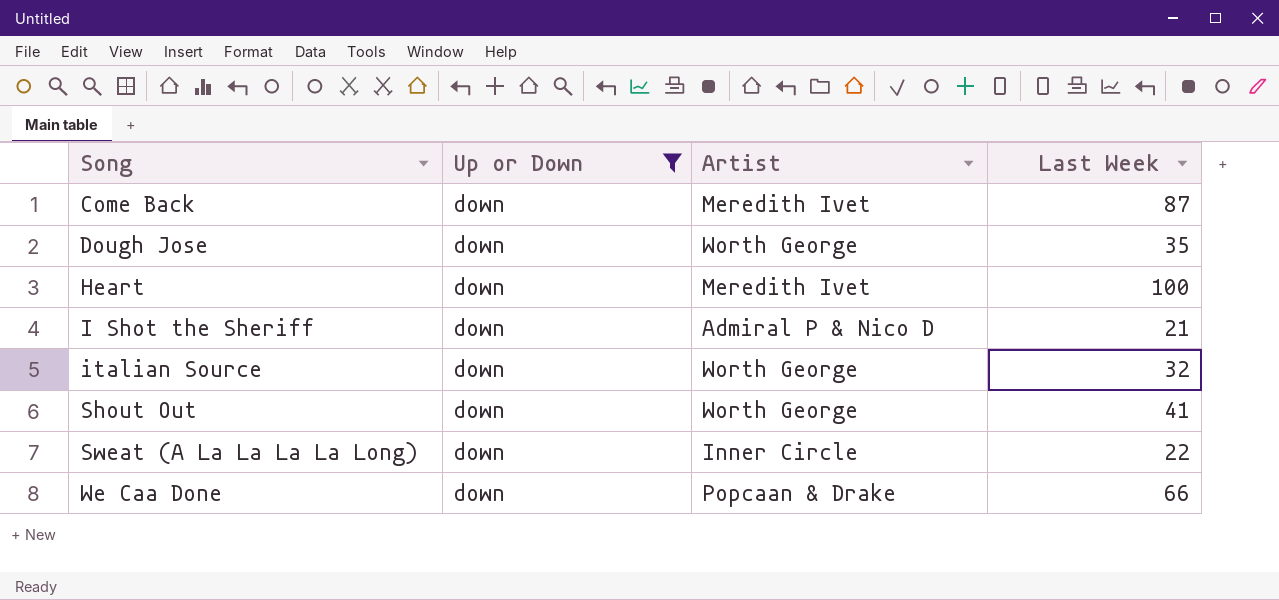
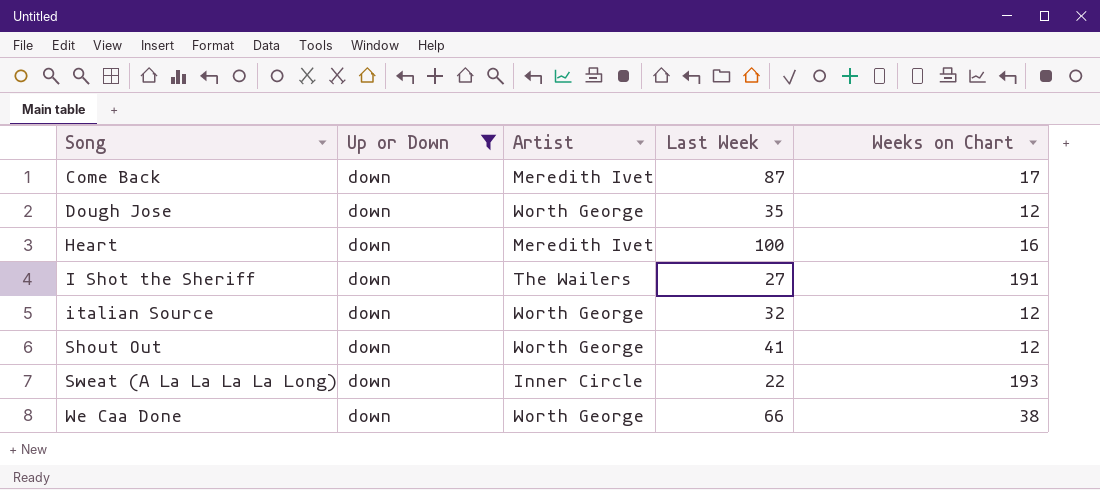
column Weeks on Chart | position: none -> 5
I Shot the Sheriff | Artist: Admiral P & Nico D -> The Wailers
I Shot the Sheriff | Last Week: 21 -> 27
We Caa Done | Artist: Popcaan & Drake -> Worth George

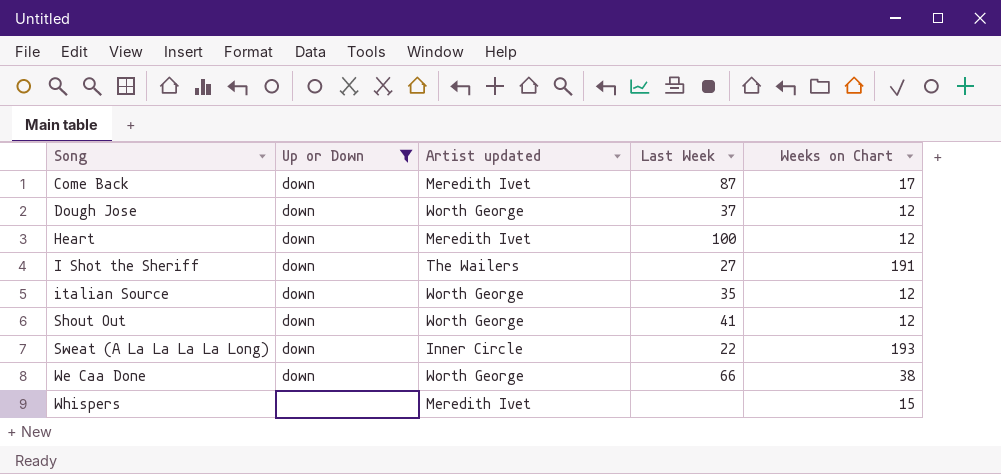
column name: Artist -> Artist updated
Dough Jose | Last Week: 35 -> 37
Heart | Weeks on Chart: 16 -> 12
italian Source | Last Week: 32 -> 35
row Whispers: none -> none | Meredith Ivet | none | 15

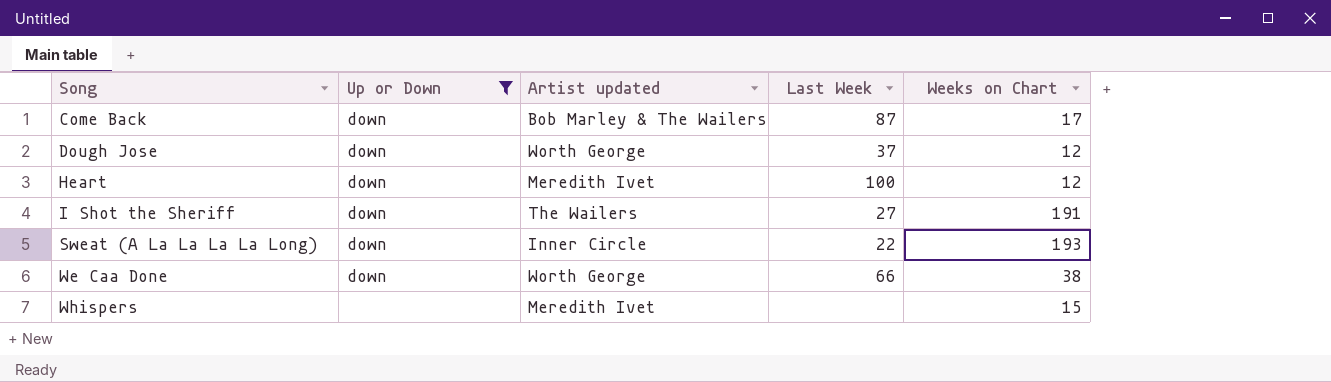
row italian Source: down | Worth George | 35 | 12 -> none
row Shout Out: down | Worth George | 41 | 12 -> none
Come Back | Artist updated: Meredith Ivet -> Bob Marley & The Wailers

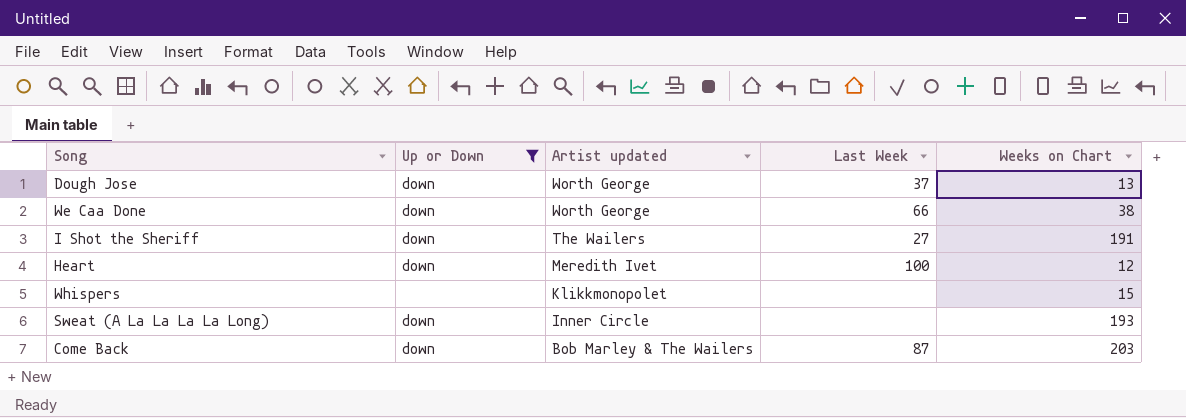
row order: Song ascending -> Artist updated descending
Dough Jose | Weeks on Chart: 12 -> 13
Whispers | Artist updated: Meredith Ivet -> Klikkmonopolet
Sweat (A La La La La Long) | Last Week: 22 -> none
Come Back | Weeks on Chart: 17 -> 203

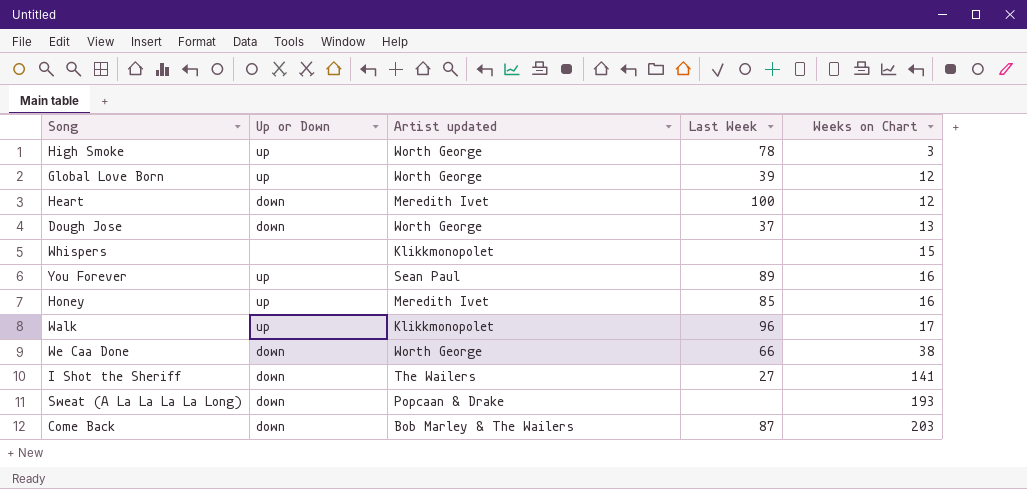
filter: Up or Down != up -> none
row order: Artist updated descending -> Weeks on Chart ascending
I Shot the Sheriff | Weeks on Chart: 191 -> 141
Sweat (A La La La La Long) | Artist updated: Inner Circle -> Popcaan & Drake

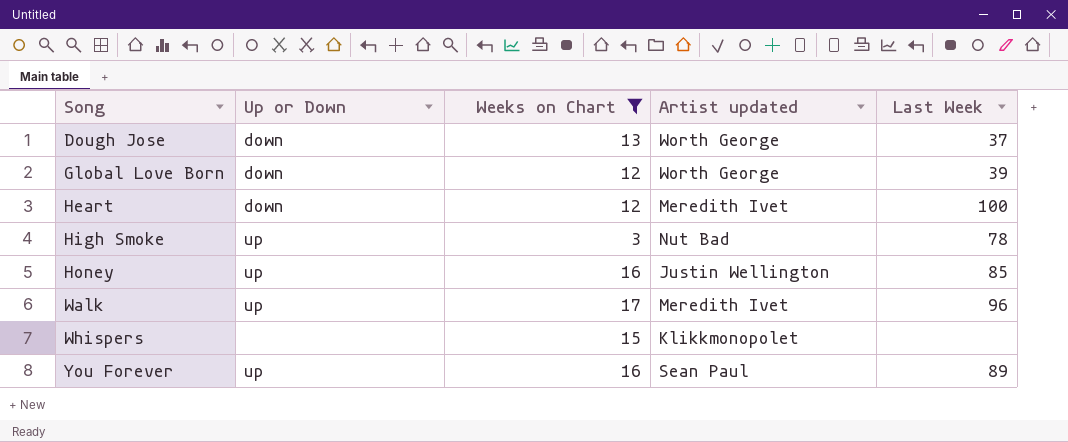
filter: none -> Weeks on Chart <= 17
row order: Weeks on Chart ascending -> Song ascending
column Weeks on Chart | position: 5 -> 3
Global Love Born | Up or Down: up -> down
High Smoke | Artist updated: Worth George -> Nut Bad
Honey | Artist updated: Meredith Ivet -> Justin Wellington
Walk | Artist updated: Klikkmonopolet -> Meredith Ivet

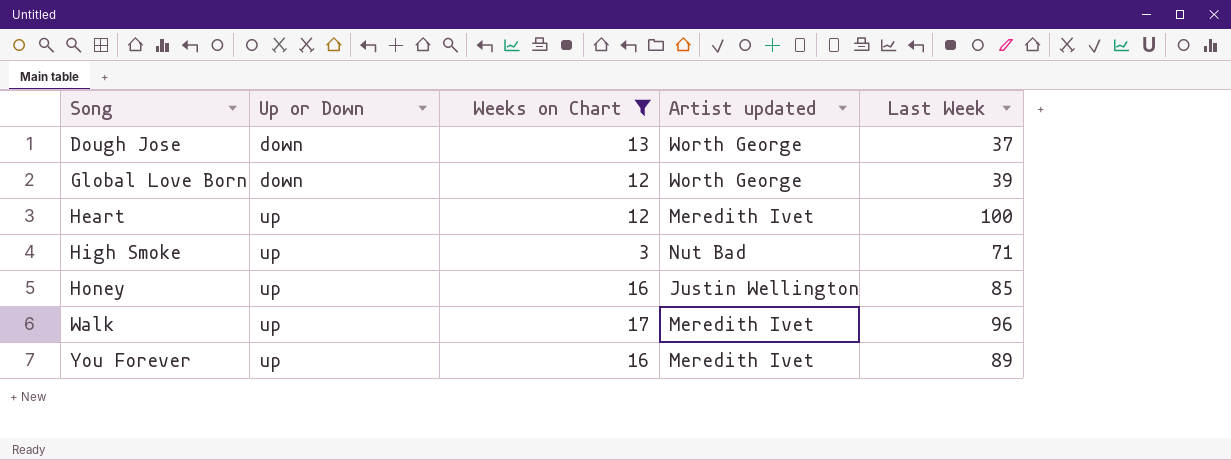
row Whispers: none | 15 | Klikkmonopolet | none -> none
Heart | Up or Down: down -> up
High Smoke | Last Week: 78 -> 71
You Forever | Artist updated: Sean Paul -> Meredith Ivet

